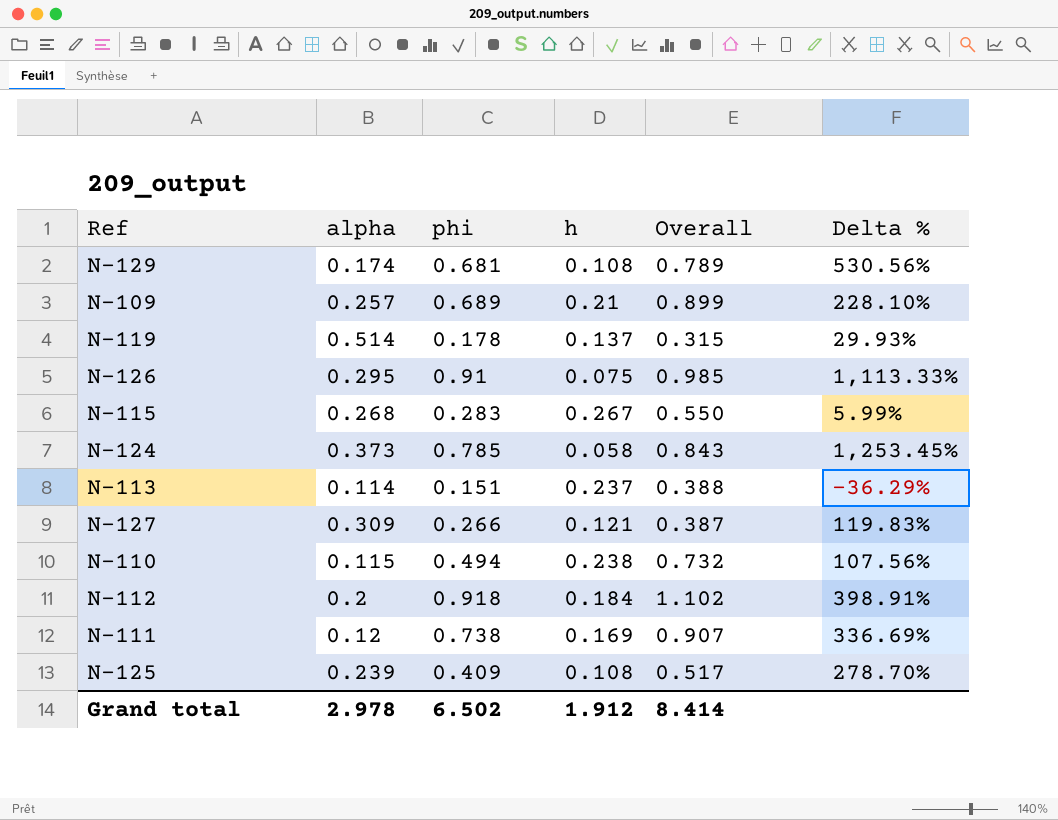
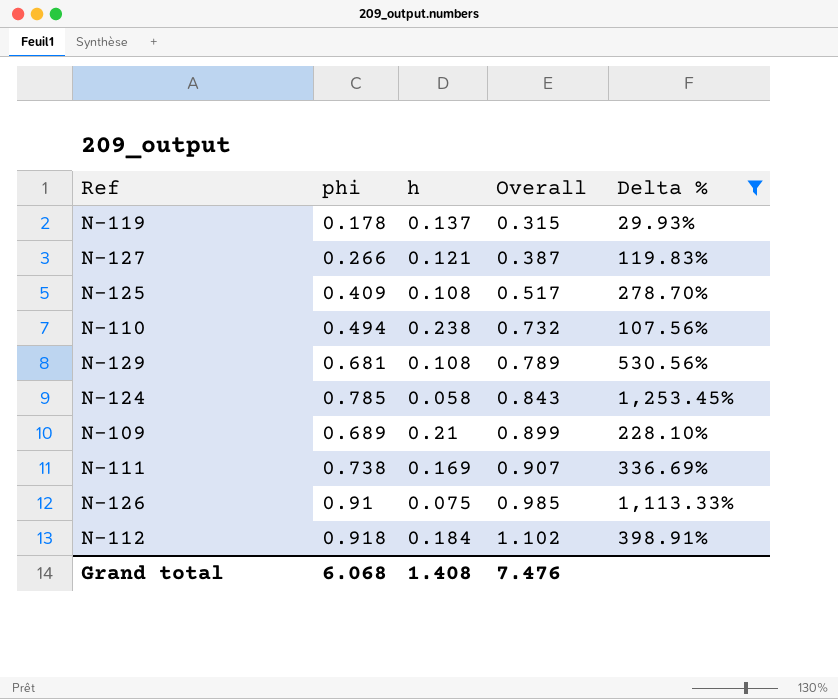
filter: none -> Delta % >= 29.93%
row order: none -> Overall ascending
column alpha | position: 2 -> none
Grand total | phi: 6.502 -> 6.068
Grand total | h: 1.912 -> 1.408
Grand total | Overall: 8.414 -> 7.476

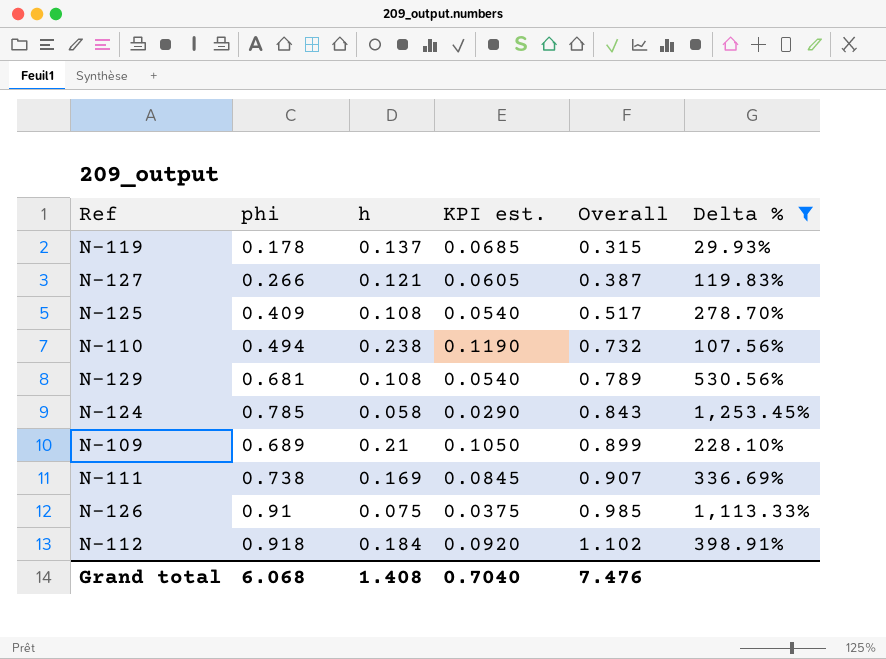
column KPI est. | formula: none -> [h] * 0.5

